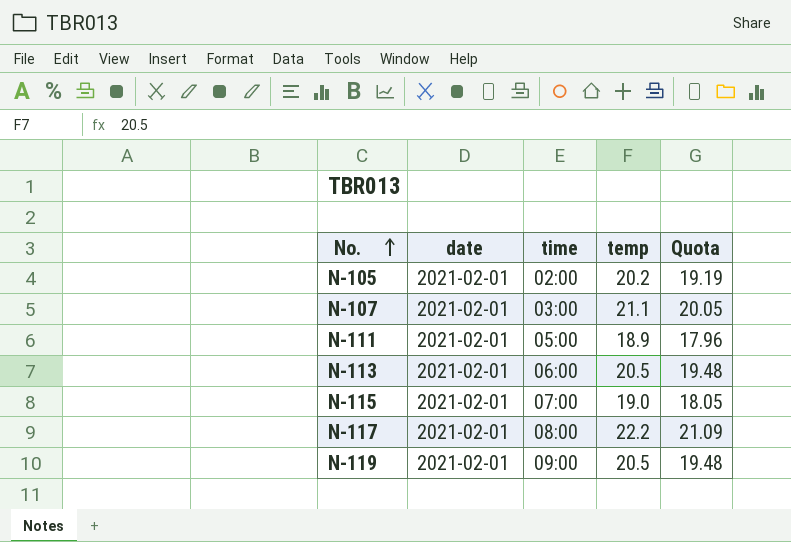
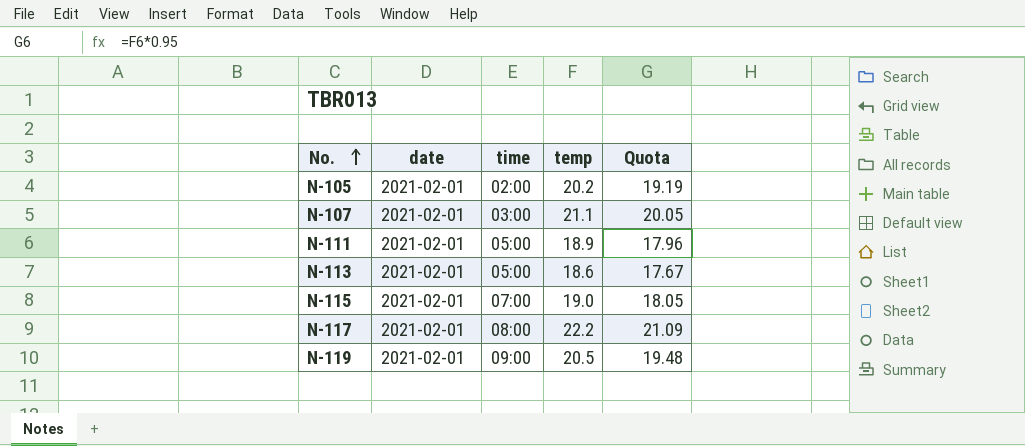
N-113 | time: 06:00 -> 05:00
N-113 | temp: 20.5 -> 18.6
N-113 | Quota: 19.48 -> 17.67

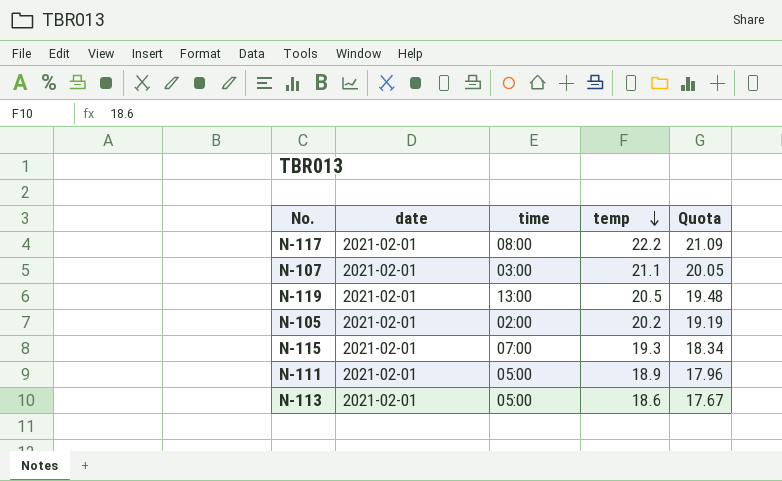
row order: No. ascending -> temp descending
N-119 | time: 09:00 -> 13:00
N-115 | temp: 19.0 -> 19.3
N-115 | Quota: 18.05 -> 18.34

